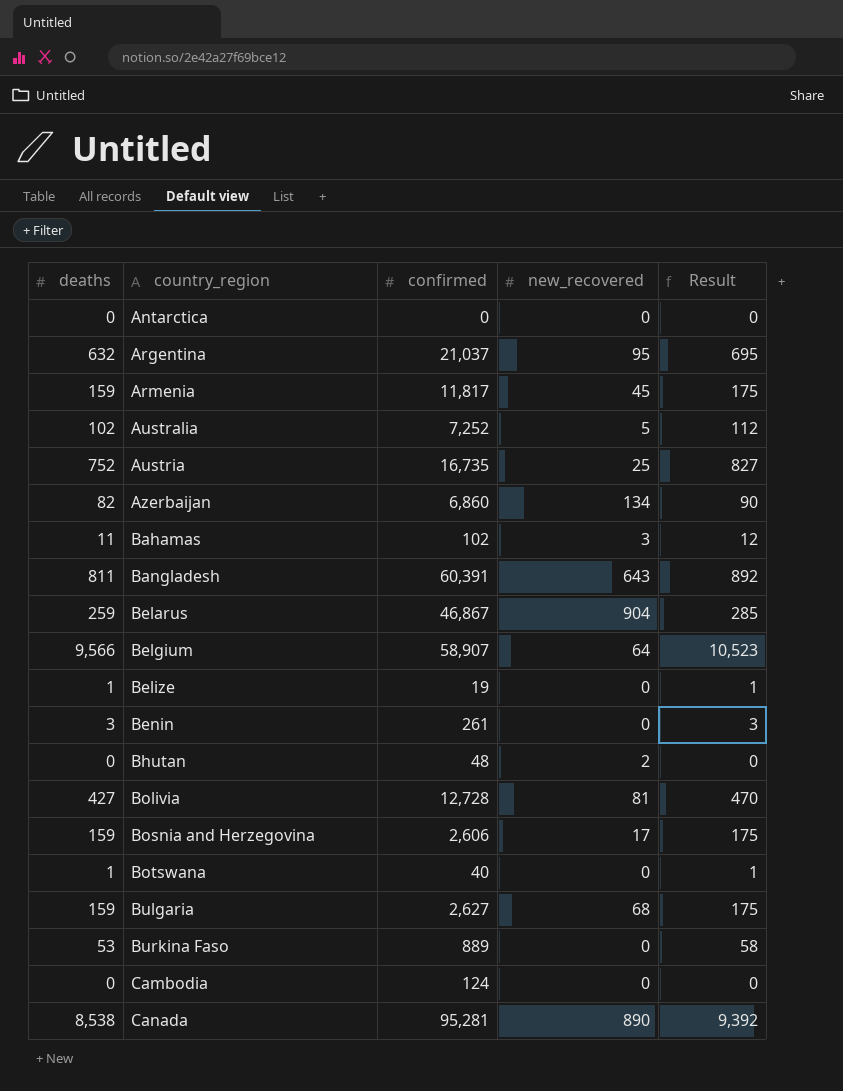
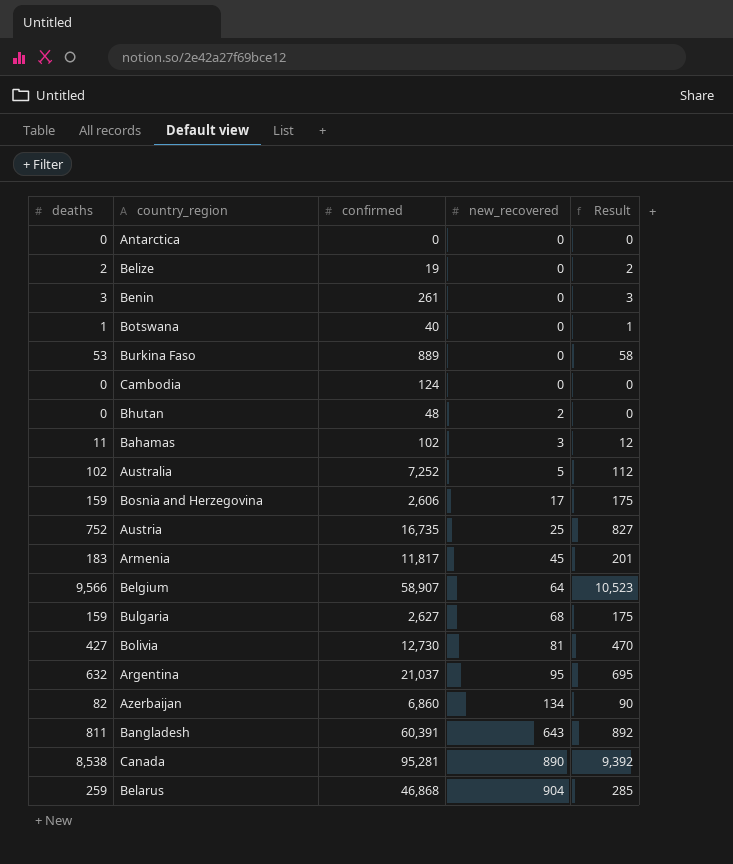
row order: country_region ascending -> new_recovered ascending
Belize | deaths: 1 -> 2
Belize | Result: 1 -> 2
Armenia | deaths: 159 -> 183
Armenia | Result: 175 -> 201
Bolivia | confirmed: 12,728 -> 12,730
Belarus | confirmed: 46,867 -> 46,868

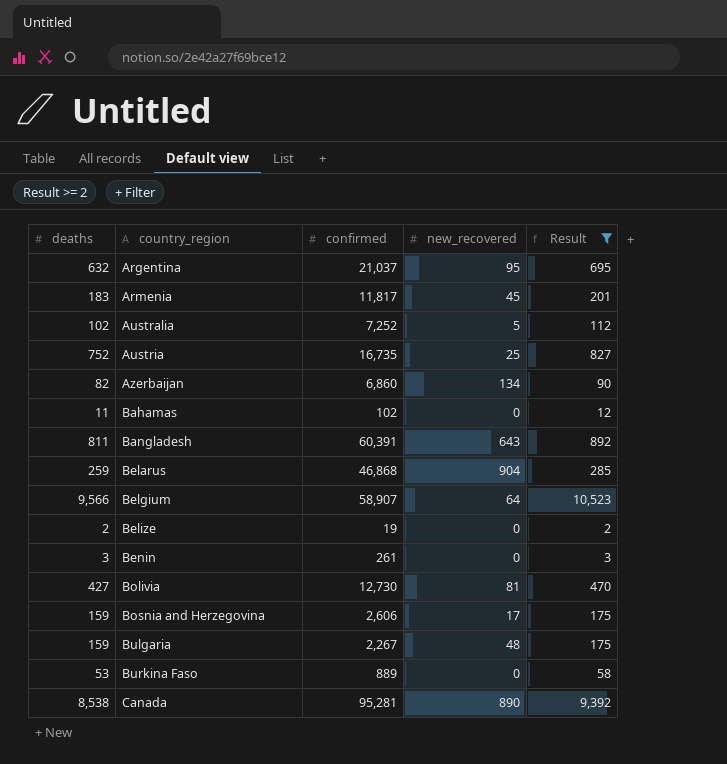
filter: none -> Result >= 2
row order: new_recovered ascending -> country_region ascending
Bahamas | new_recovered: 3 -> 0
Bulgaria | confirmed: 2,627 -> 2,267
Bulgaria | new_recovered: 68 -> 48

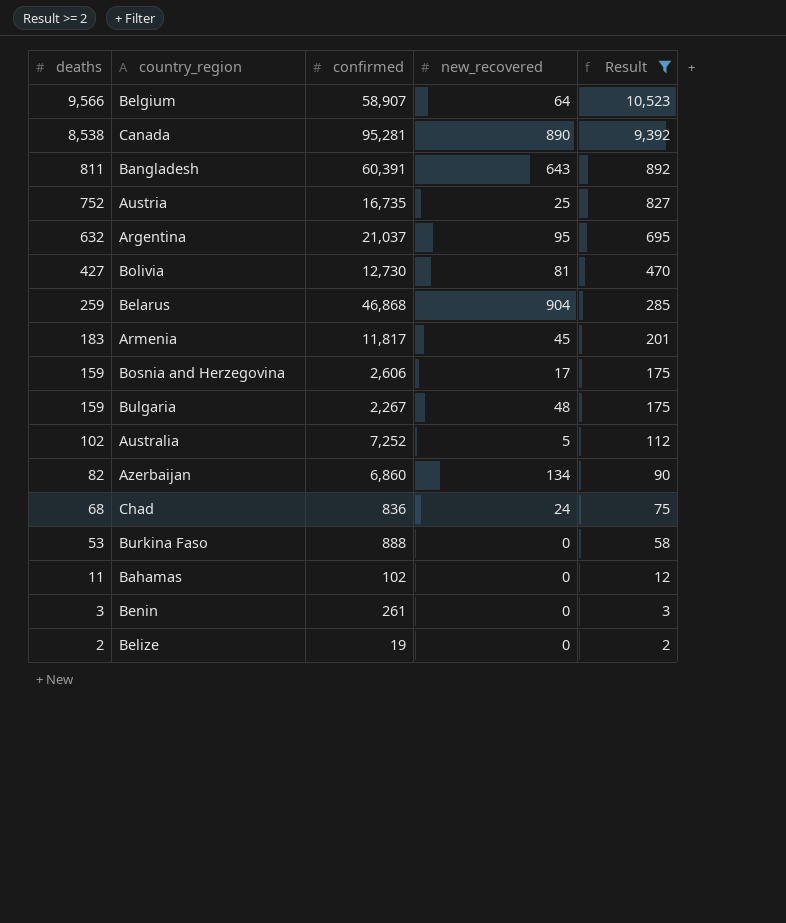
row order: country_region ascending -> deaths descending
row Chad: none -> 68 | 836 | 24 | 75
Burkina Faso | confirmed: 889 -> 888

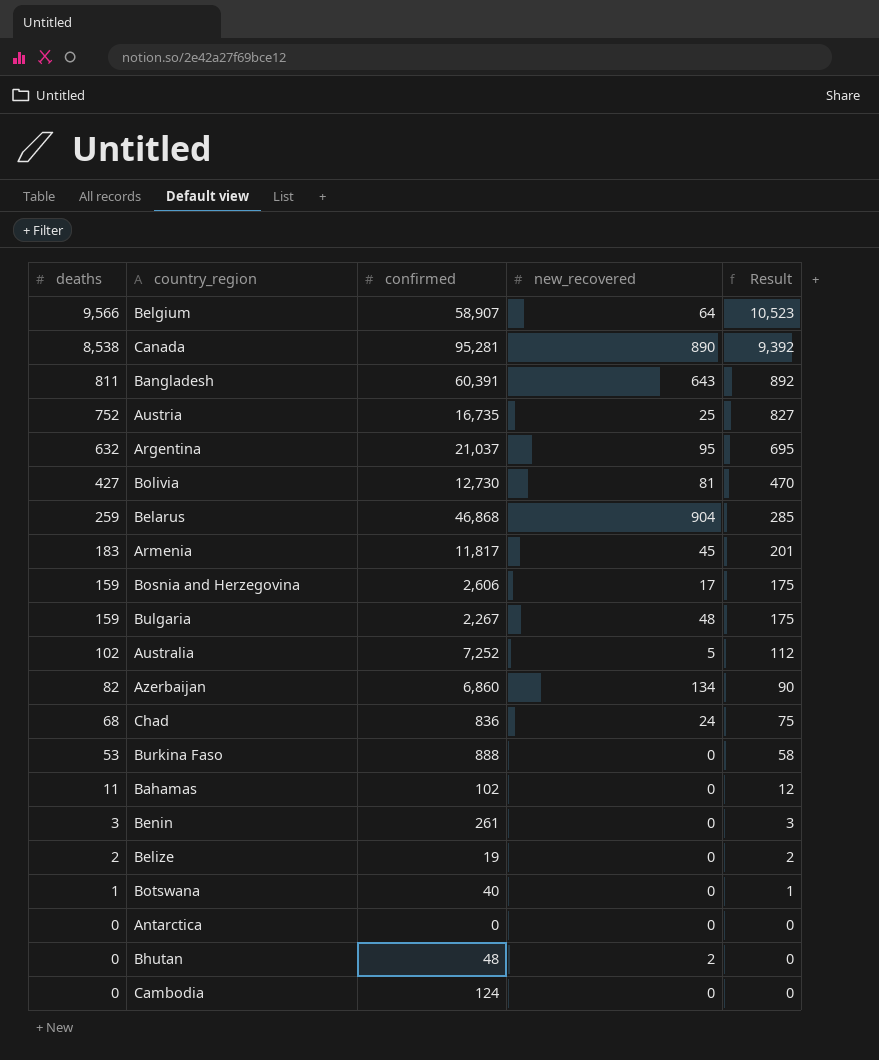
filter: Result >= 2 -> none

